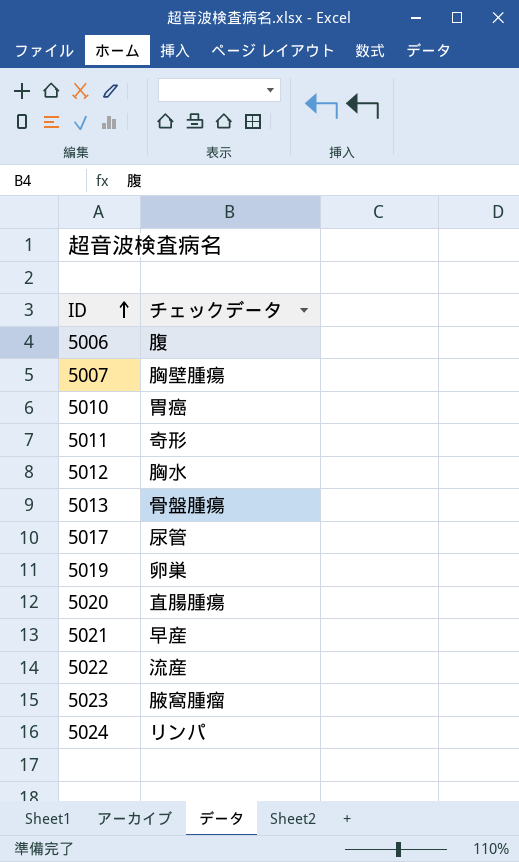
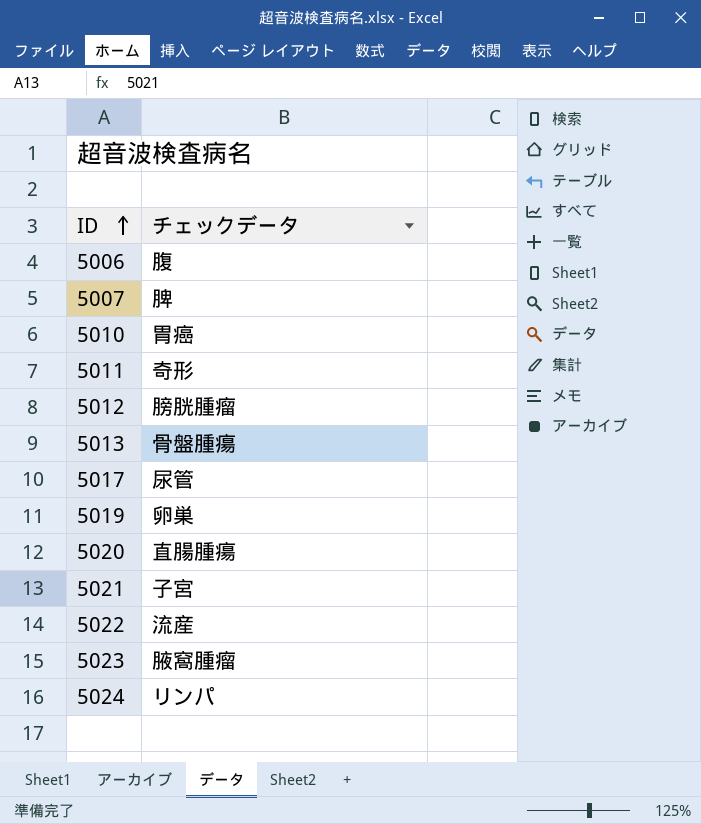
5007 | チェックデータ: 胸壁腫瘍 -> 脾
5012 | チェックデータ: 胸水 -> 膀胱腫瘤
5021 | チェックデータ: 早産 -> 子宮

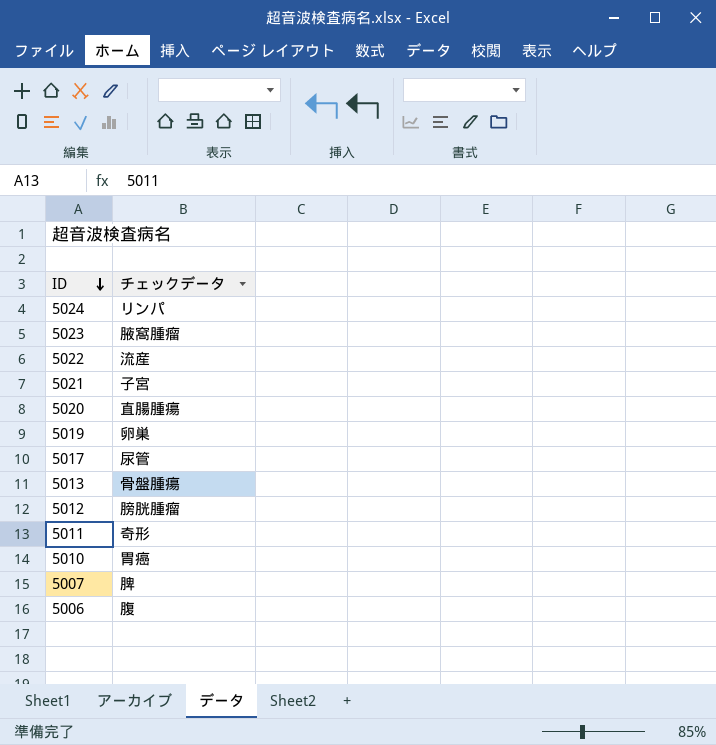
row order: ID ascending -> ID descending

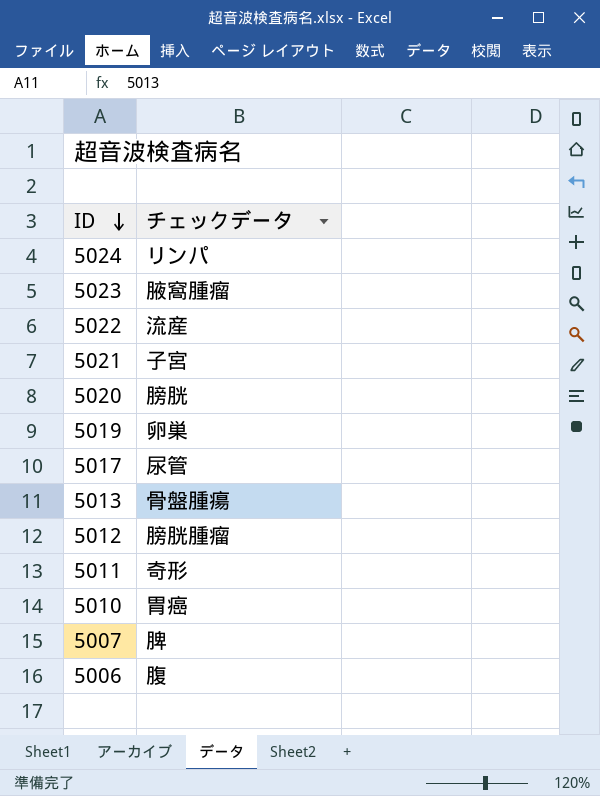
5020 | チェックデータ: 直腸腫瘍 -> 膀胱

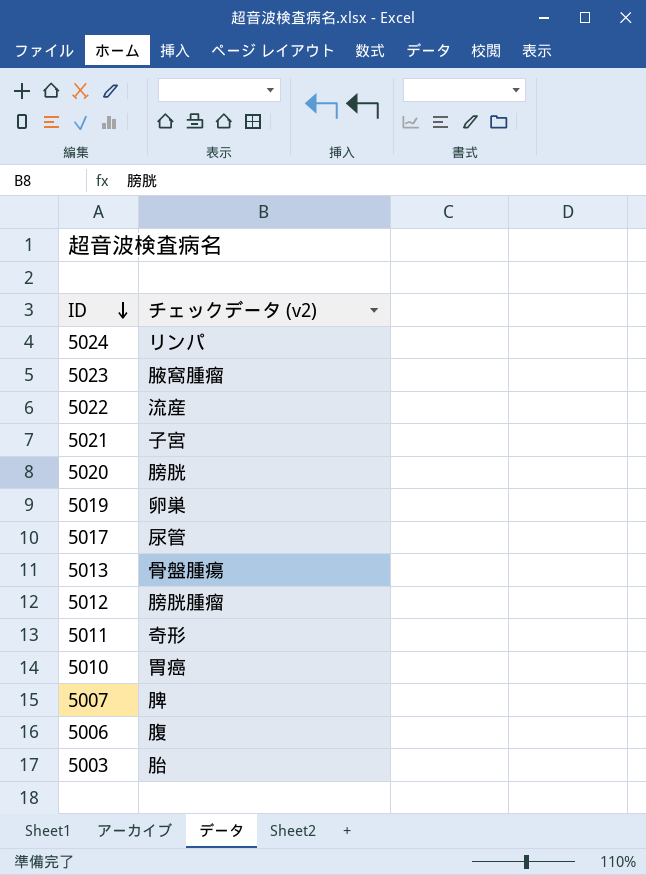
column name: チェックデータ -> チェックデータ (v2)
row 5003: none -> 胎

